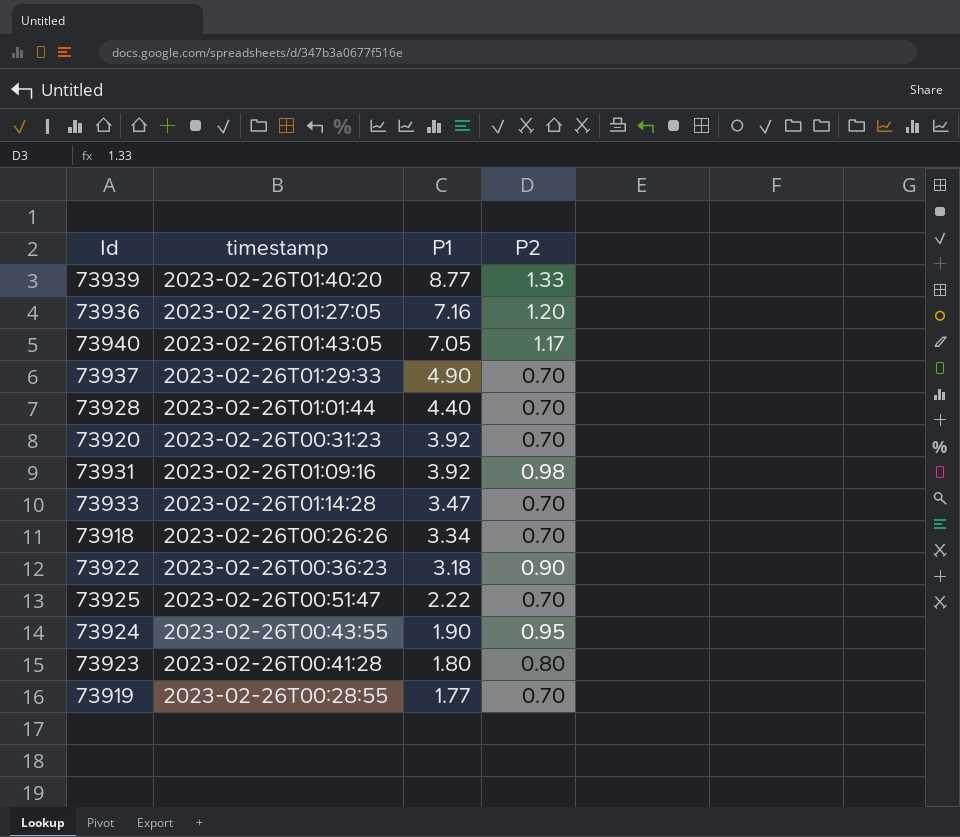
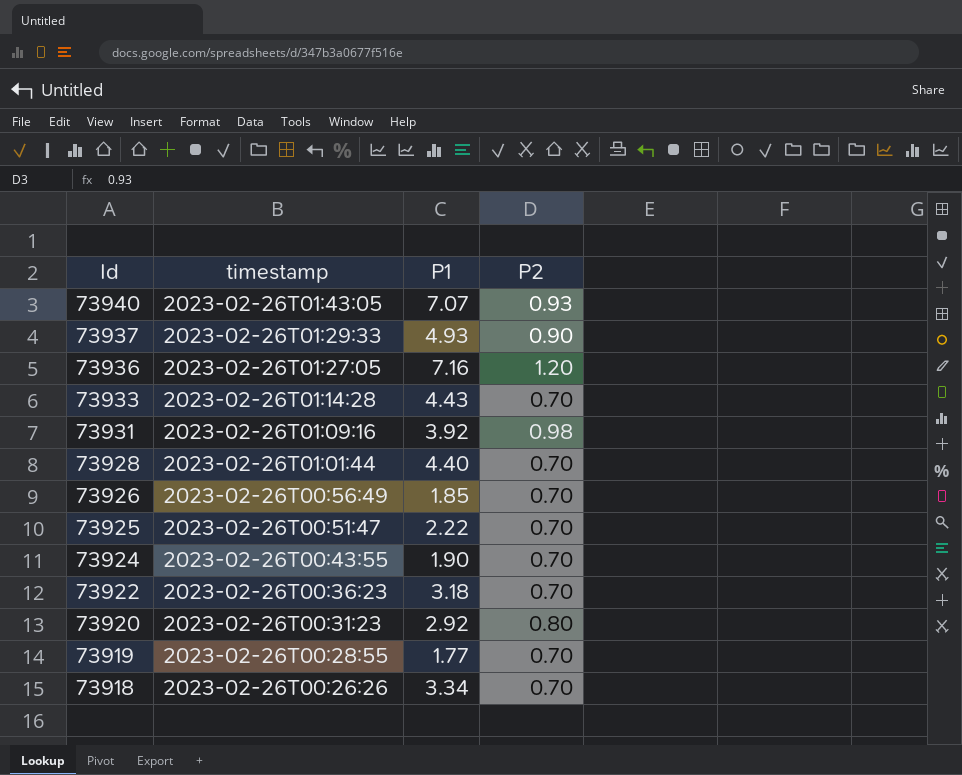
row order: P1 descending -> Id descending
row 73939: 2023-02-26T01:40:20 | 8.77 | 1.33 -> none
row 73923: 2023-02-26T00:41:28 | 1.80 | 0.80 -> none
73940 | P1: 7.05 -> 7.07
73940 | P2: 1.17 -> 0.93
73937 | P1: 4.90 -> 4.93
73937 | P2: 0.70 -> 0.90
73933 | P1: 3.47 -> 4.43
row 73926: none -> 2023-02-26T00:56:49 | 1.85 | 0.70
73924 | P2: 0.95 -> 0.70
73922 | P2: 0.90 -> 0.70
73920 | P1: 3.92 -> 2.92
73920 | P2: 0.70 -> 0.80

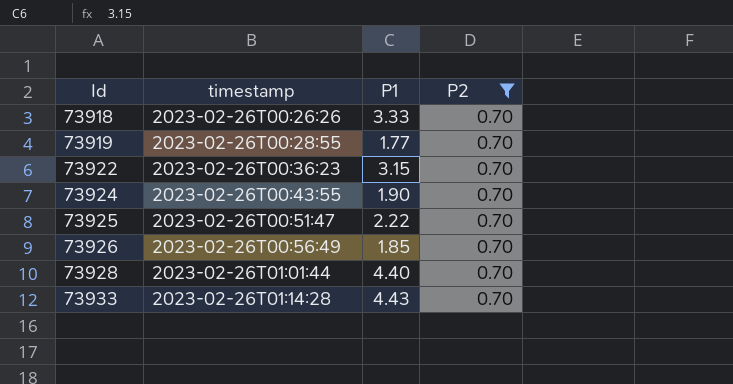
filter: none -> P2 = 0.70
row order: Id descending -> Id ascending
73918 | P1: 3.34 -> 3.33
73922 | P1: 3.18 -> 3.15

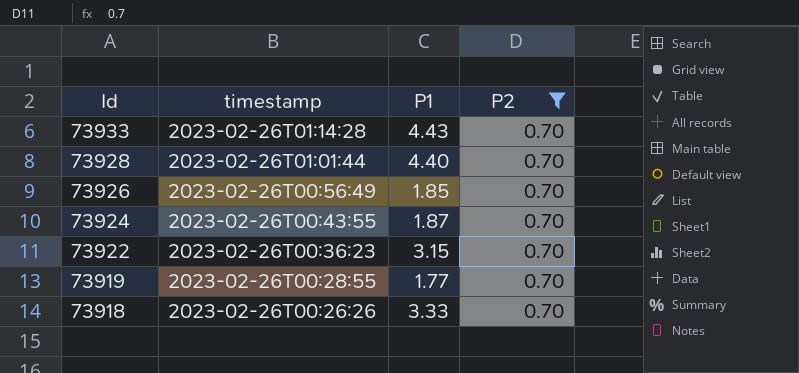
row order: Id ascending -> Id descending
row 73925: 2023-02-26T00:51:47 | 2.22 | 0.70 -> none
73924 | P1: 1.90 -> 1.87

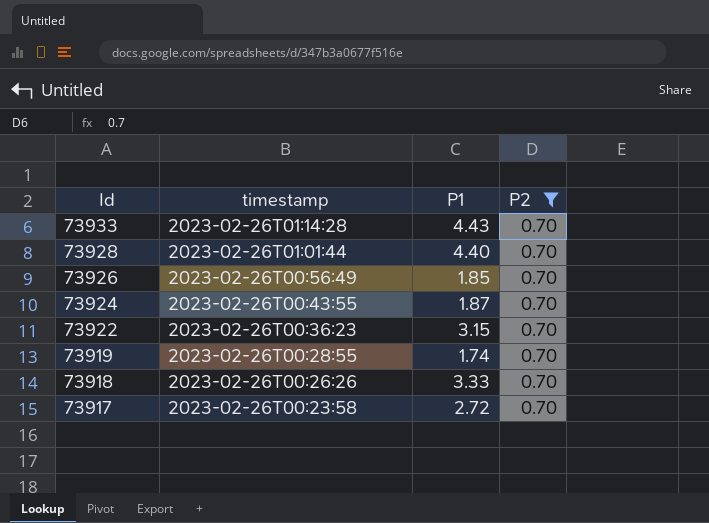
73919 | P1: 1.77 -> 1.74
row 73917: none -> 2023-02-26T00:23:58 | 2.72 | 0.70

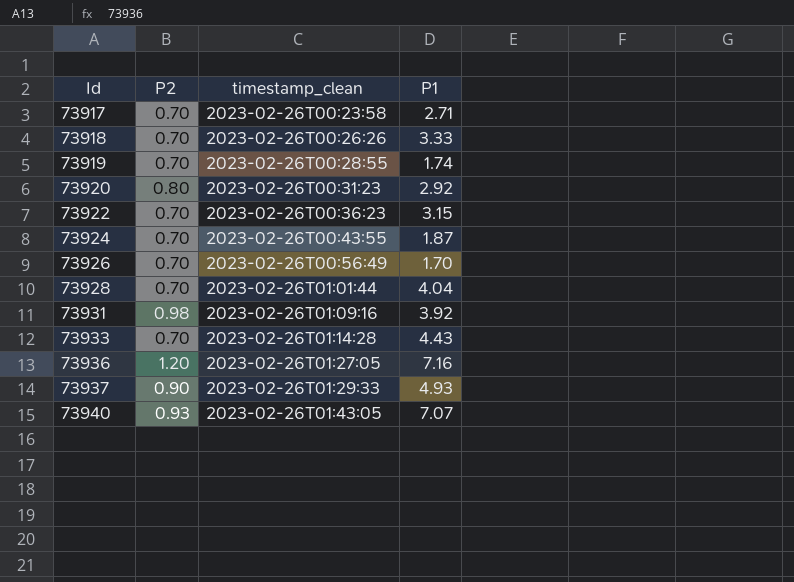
filter: P2 = 0.70 -> none
row order: Id descending -> Id ascending
column P2 | position: 4 -> 2
column name: timestamp -> timestamp_clean
73917 | P1: 2.72 -> 2.71
73926 | P1: 1.85 -> 1.70
73928 | P1: 4.40 -> 4.04

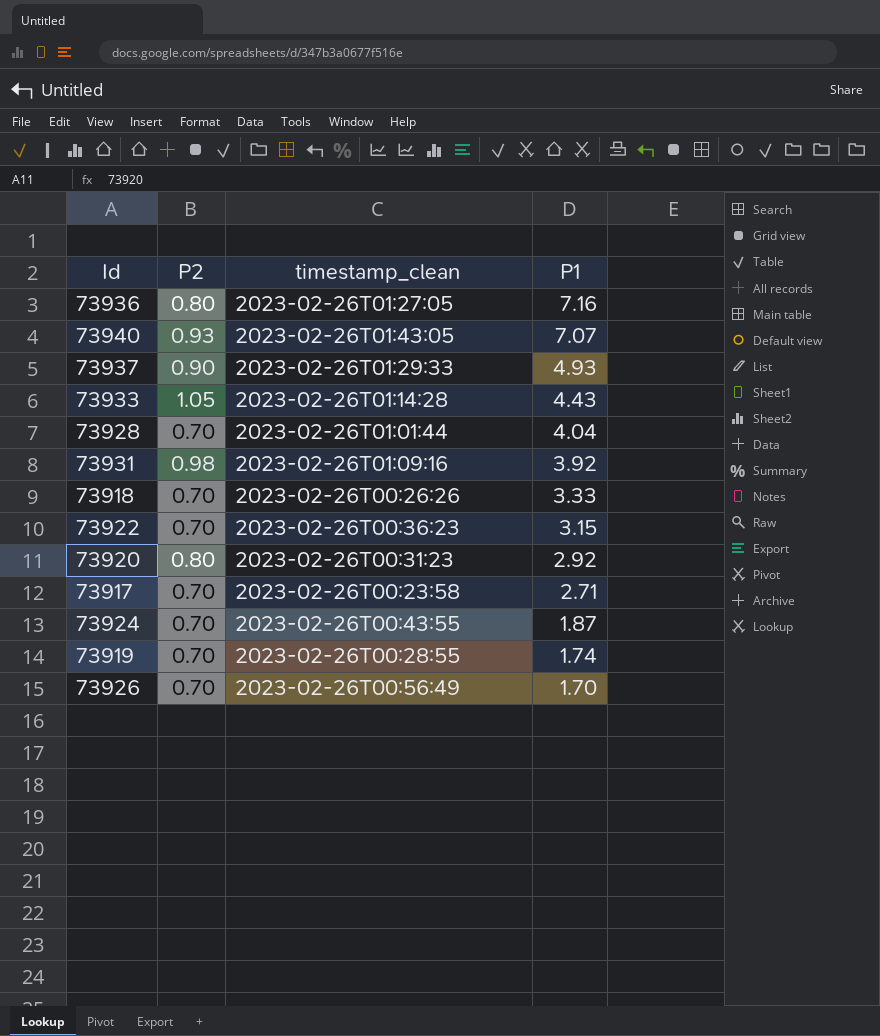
row order: Id ascending -> P1 descending
73936 | P2: 1.20 -> 0.80
73933 | P2: 0.70 -> 1.05

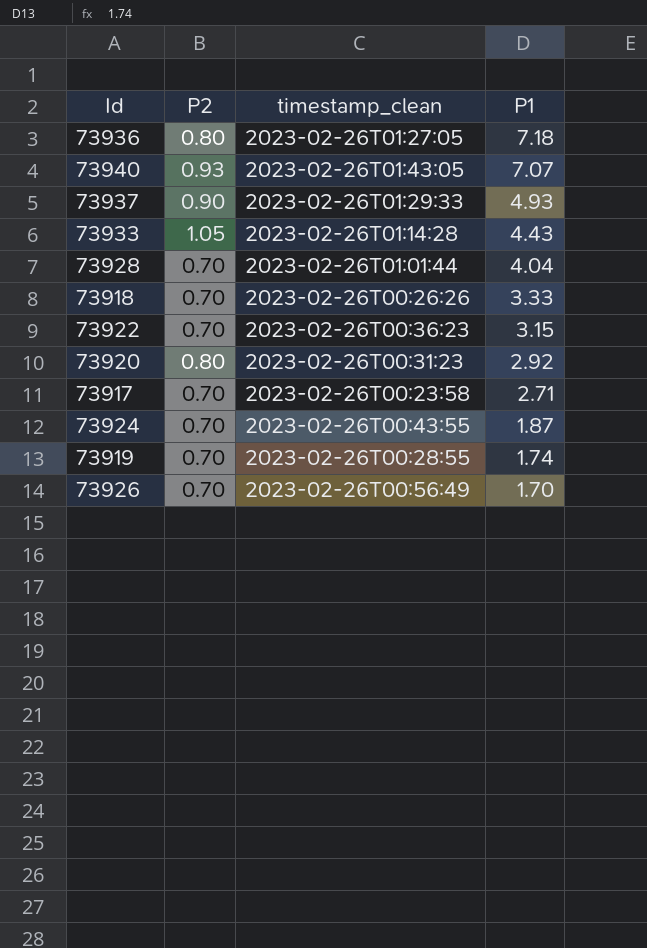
row 73931: 0.98 | 2023-02-26T01:09:16 | 3.92 -> none
73936 | P1: 7.16 -> 7.18

